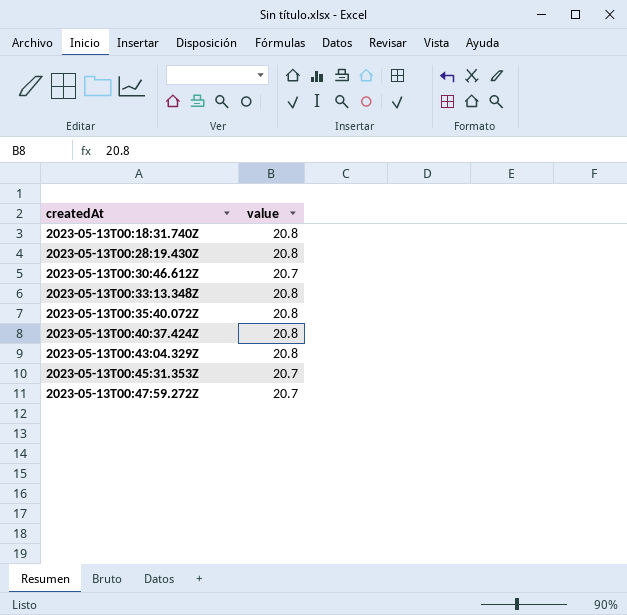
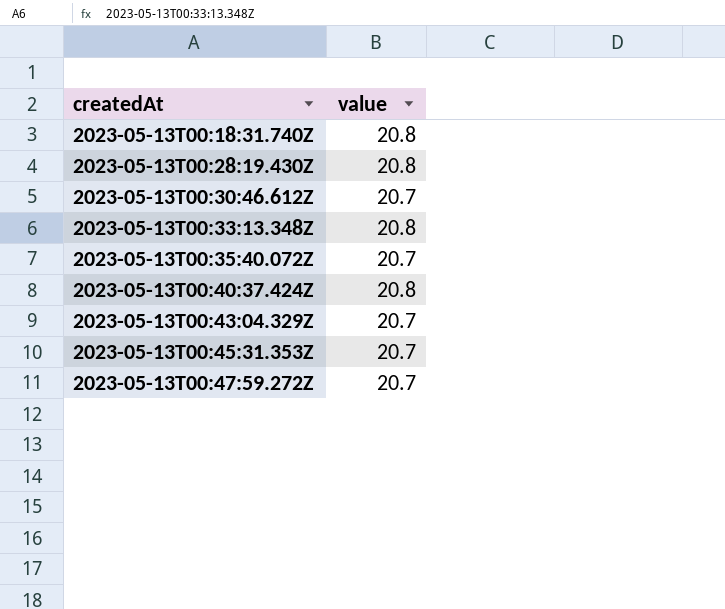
2023-05-13T00:35:40.072Z | value: 20.8 -> 20.7
2023-05-13T00:43:04.329Z | value: 20.8 -> 20.7

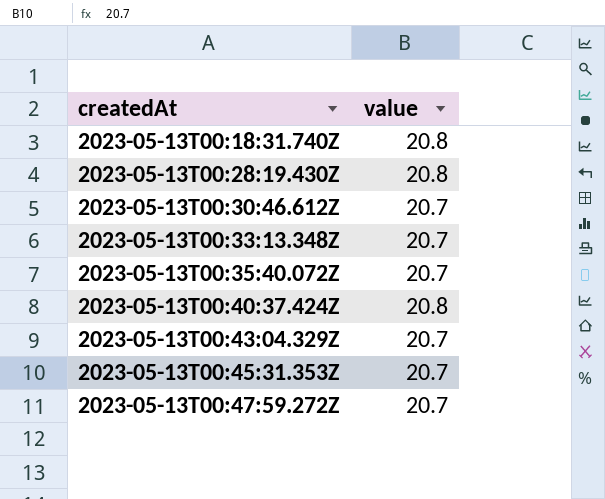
2023-05-13T00:33:13.348Z | value: 20.8 -> 20.7

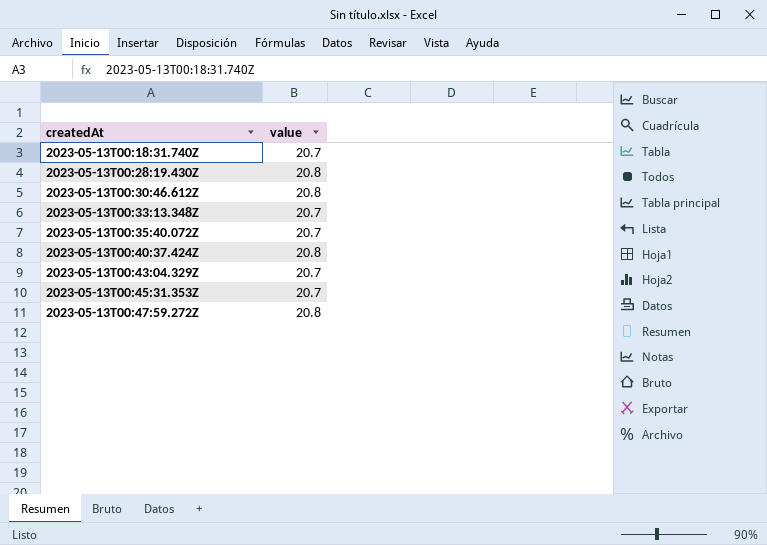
2023-05-13T00:18:31.740Z | value: 20.8 -> 20.7
2023-05-13T00:30:46.612Z | value: 20.7 -> 20.8
2023-05-13T00:47:59.272Z | value: 20.7 -> 20.8

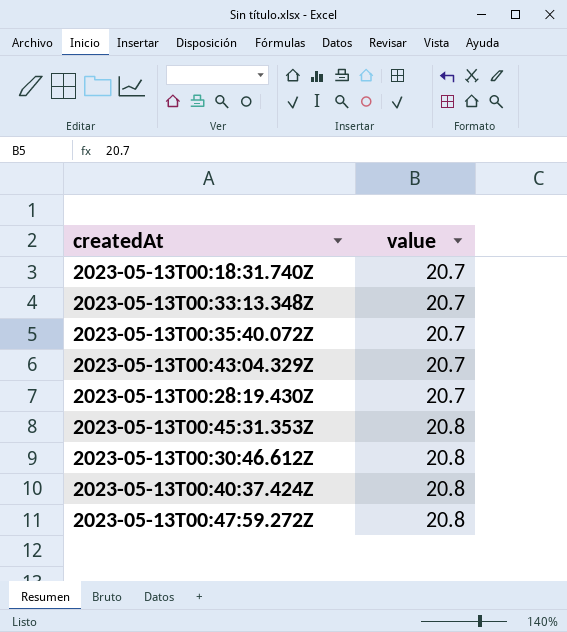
row order: createdAt ascending -> value ascending
2023-05-13T00:28:19.430Z | value: 20.8 -> 20.7
2023-05-13T00:45:31.353Z | value: 20.7 -> 20.8

